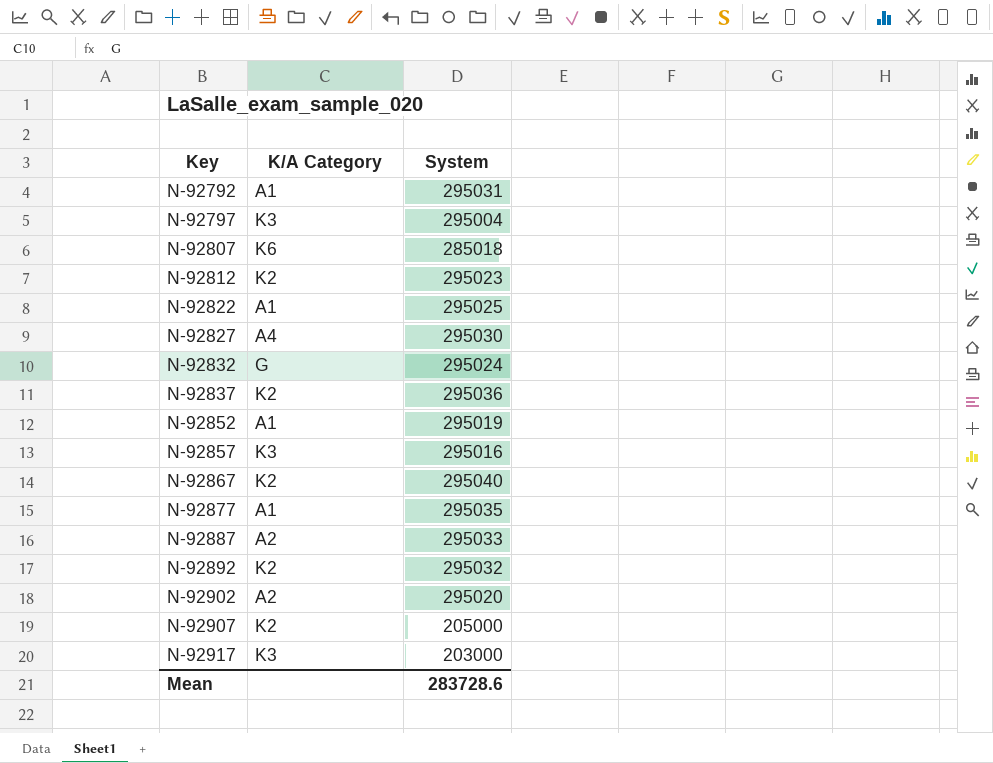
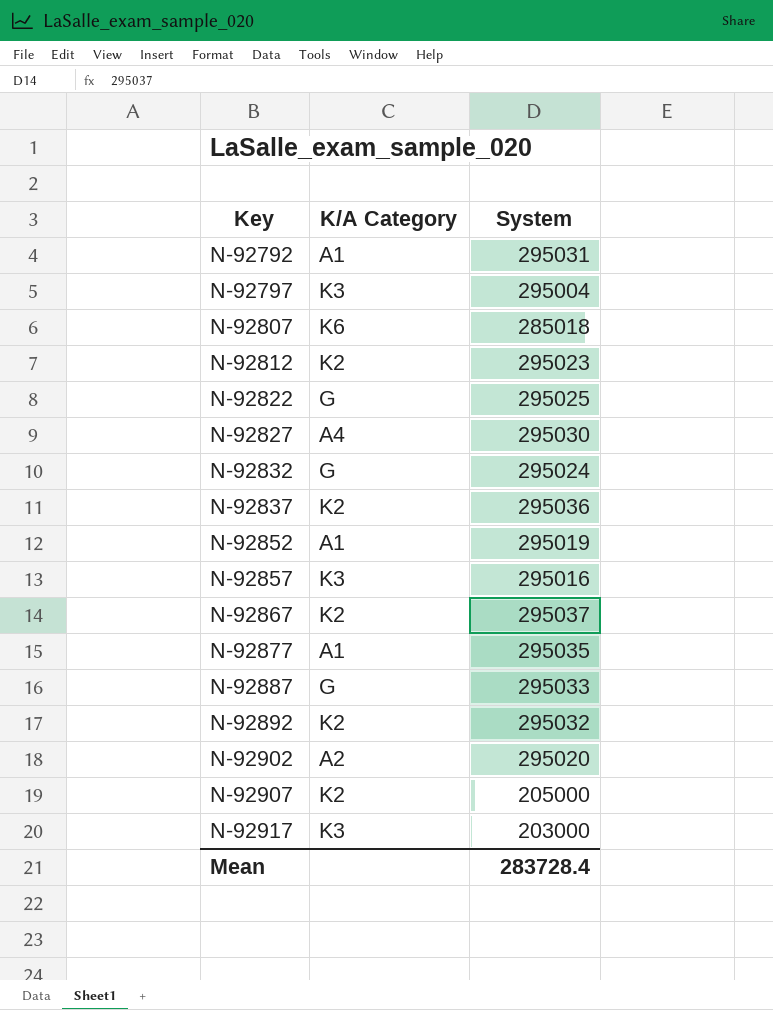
N-92822 | K/A Category: A1 -> G
N-92867 | System: 295040 -> 295037
N-92887 | K/A Category: A2 -> G
Mean | System: 283728.6 -> 283728.4

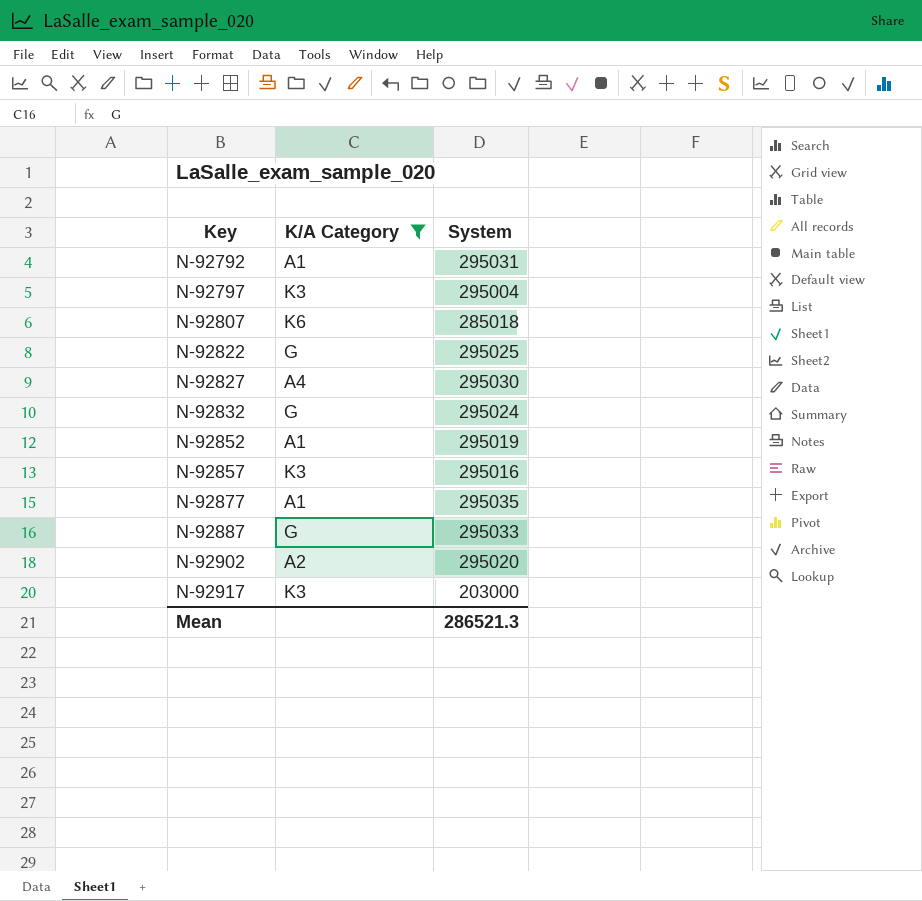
filter: none -> K/A Category != K2
Mean | System: 283728.4 -> 286521.3

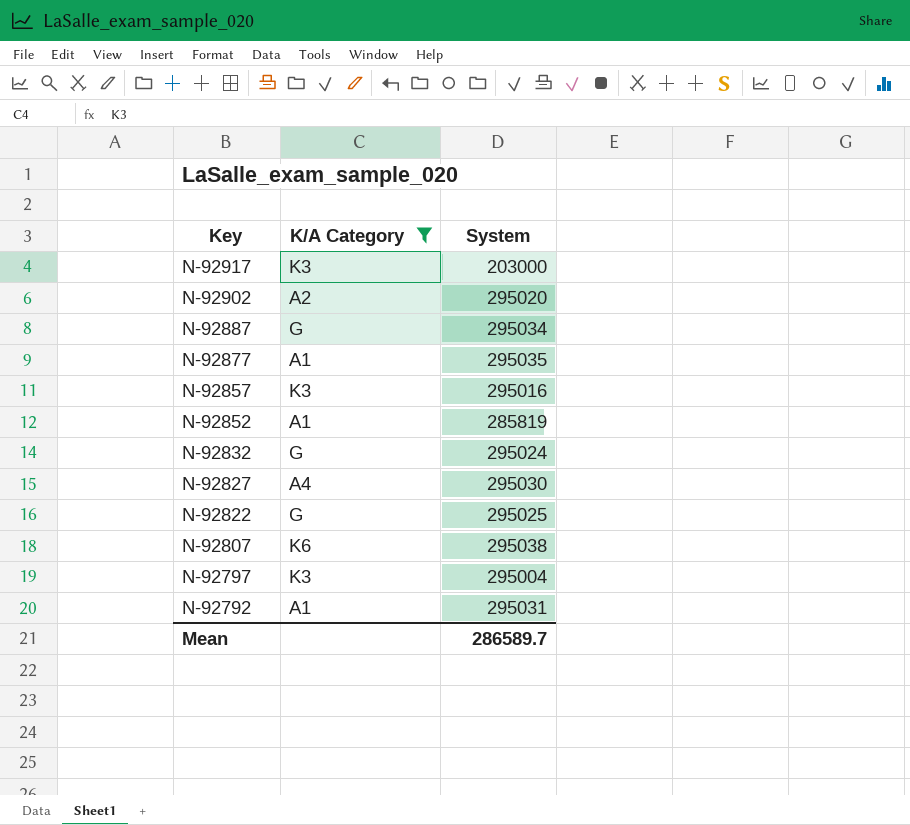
row order: Key ascending -> Key descending
N-92887 | System: 295033 -> 295034
N-92852 | System: 295019 -> 285819
N-92807 | System: 285018 -> 295038
Mean | System: 286521.3 -> 286589.7

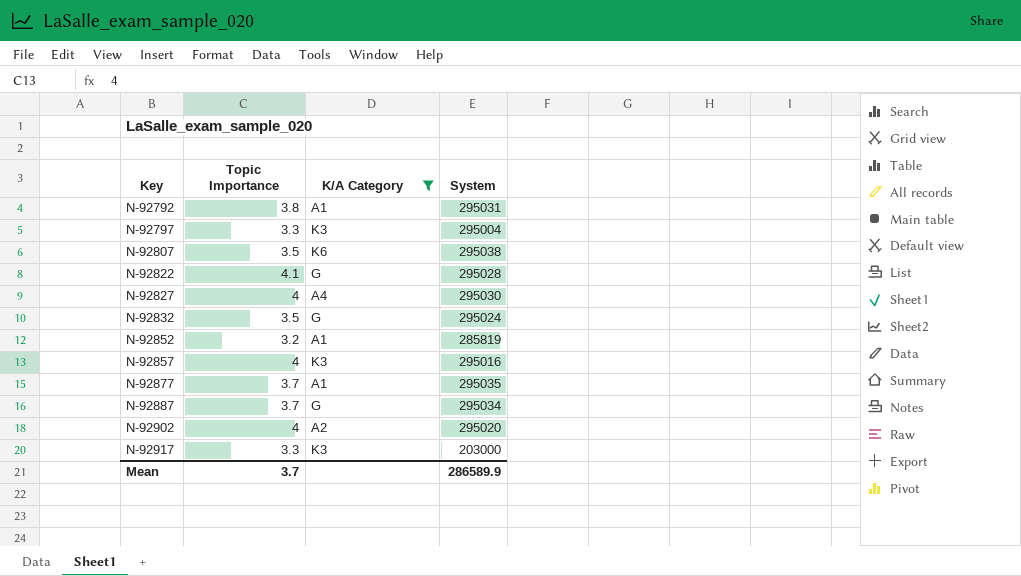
row order: Key descending -> Key ascending
column Topic Importance | position: none -> 2
N-92822 | System: 295025 -> 295028
Mean | System: 286589.7 -> 286589.9

